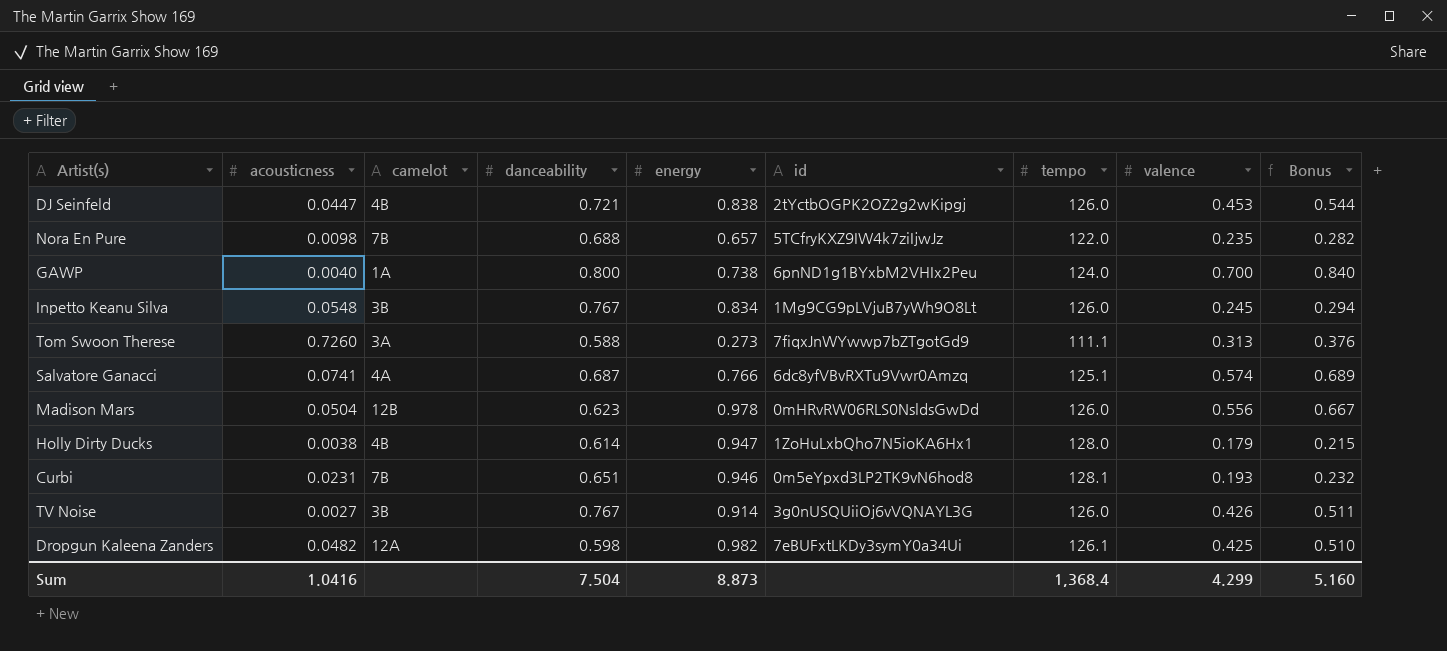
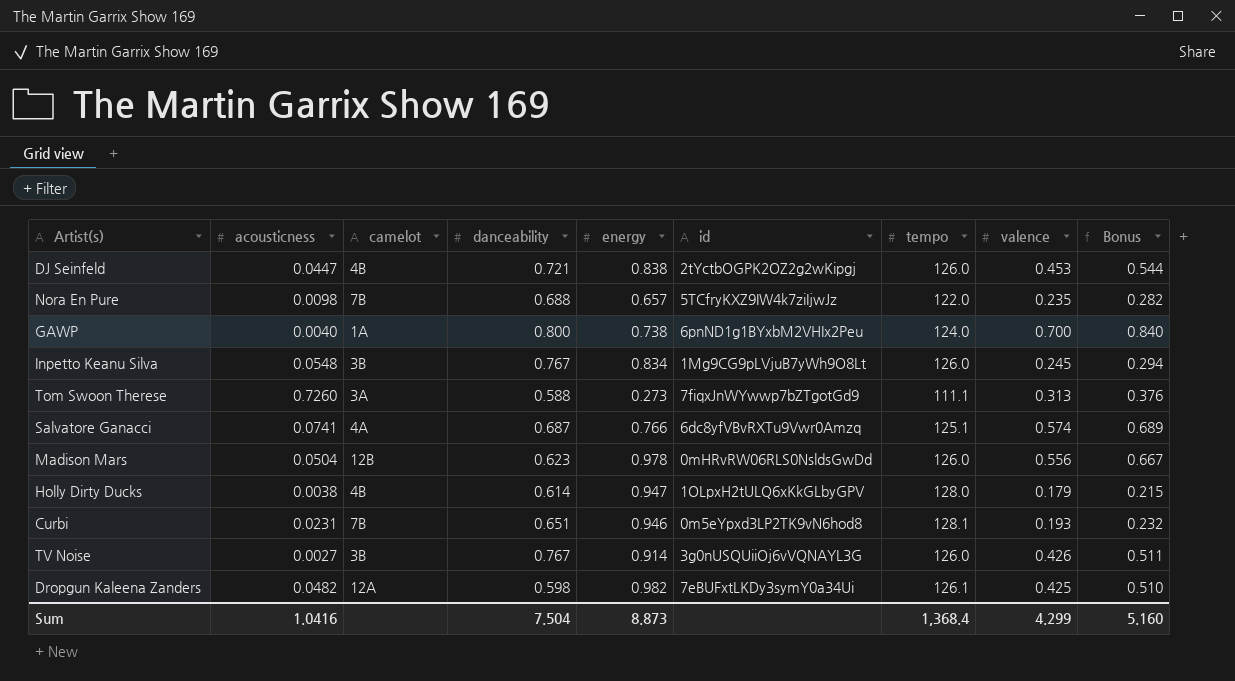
Holly Dirty Ducks | id: 1ZoHuLxbQho7N5ioKA6Hx1 -> 1OLpxH2tULQ6xKkGLbyGPV

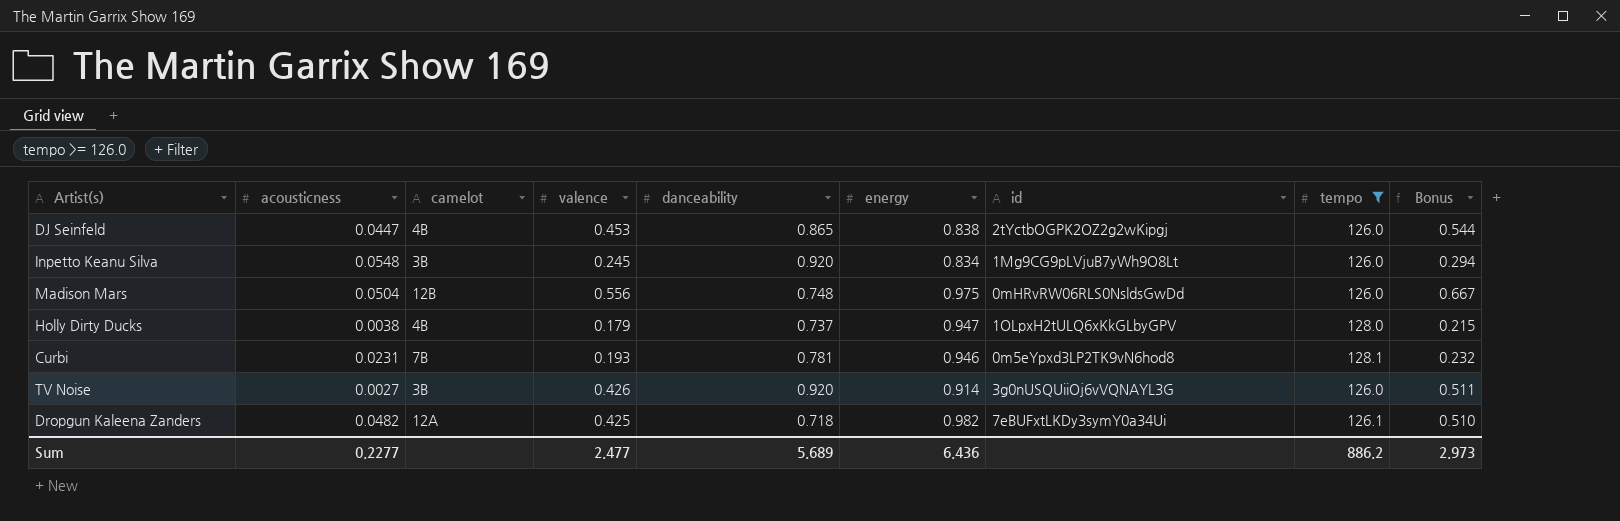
filter: none -> tempo >= 126.0
column valence | position: 8 -> 4
DJ Seinfeld | danceability: 0.721 -> 0.865
Inpetto Keanu Silva | danceability: 0.767 -> 0.920
Madison Mars | danceability: 0.623 -> 0.748
Madison Mars | energy: 0.978 -> 0.975
Holly Dirty Ducks | danceability: 0.614 -> 0.737
Curbi | danceability: 0.651 -> 0.781
TV Noise | danceability: 0.767 -> 0.920
Dropgun Kaleena Zanders | danceability: 0.598 -> 0.718
Sum | acousticness: 1.0416 -> 0.2277
Sum | valence: 4.299 -> 2.477
Sum | danceability: 7.504 -> 5.689
Sum | energy: 8.873 -> 6.436
Sum | tempo: 1,368.4 -> 886.2
Sum | Bonus: 5.160 -> 2.973

